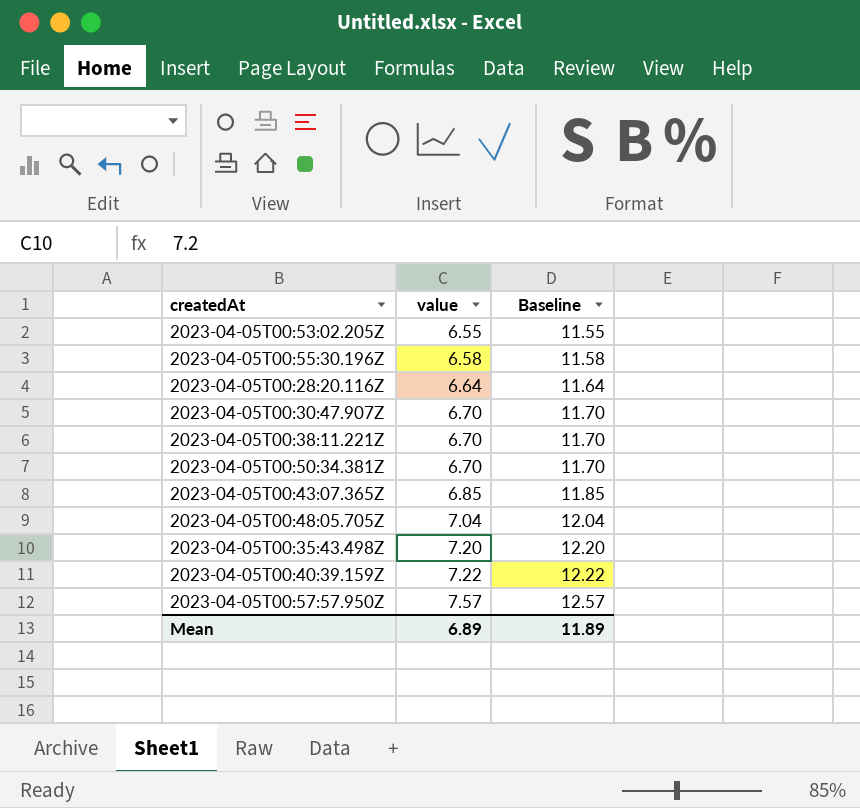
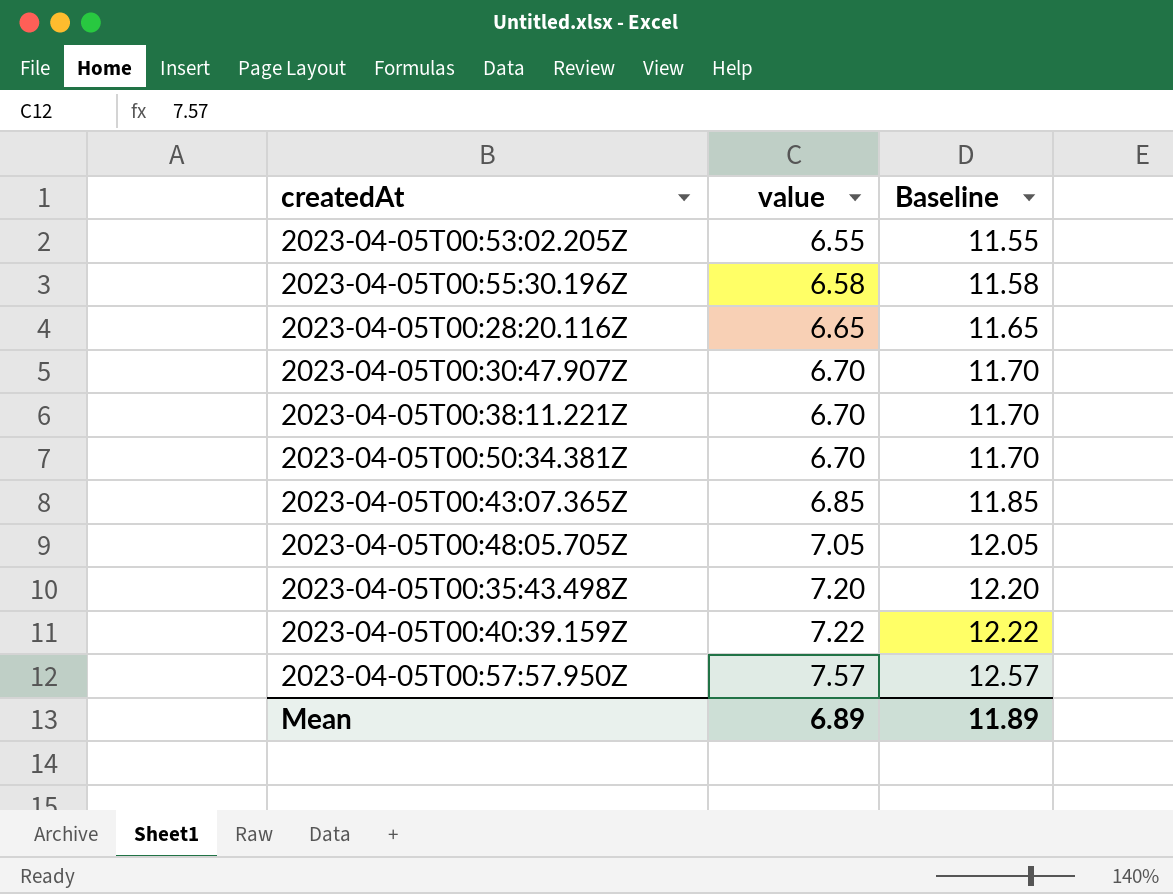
2023-04-05T00:28:20.116Z | value: 6.64 -> 6.65
2023-04-05T00:28:20.116Z | Baseline: 11.64 -> 11.65
2023-04-05T00:48:05.705Z | value: 7.04 -> 7.05
2023-04-05T00:48:05.705Z | Baseline: 12.04 -> 12.05

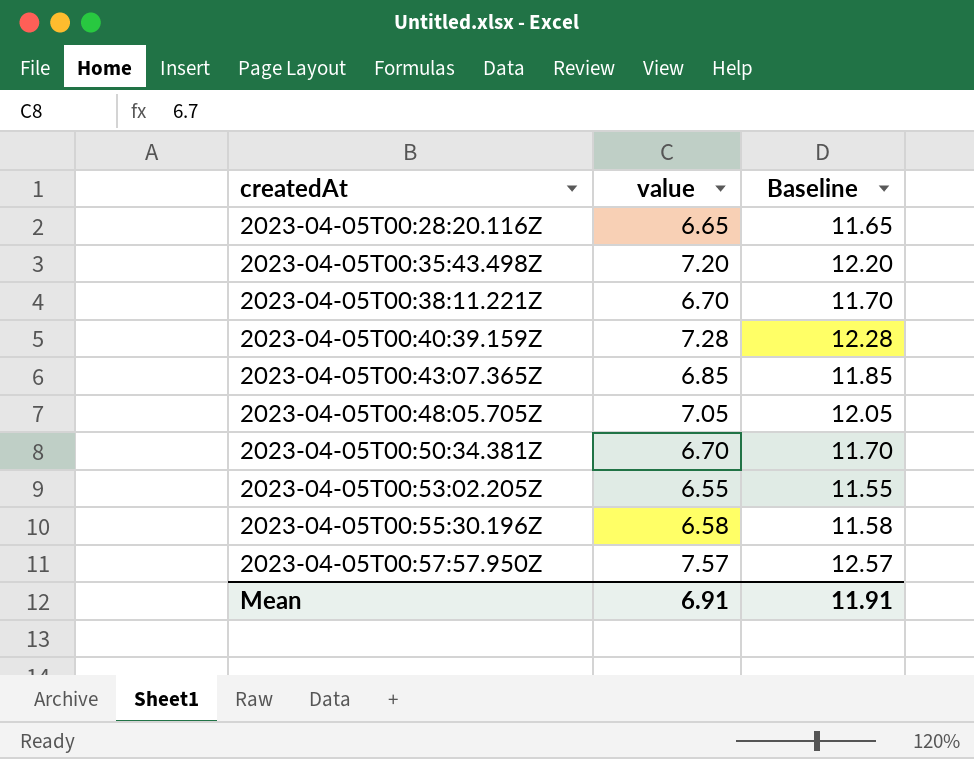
row order: value ascending -> createdAt ascending
row 2023-04-05T00:30:47.907Z: 6.70 | 11.70 -> none
2023-04-05T00:40:39.159Z | value: 7.22 -> 7.28
2023-04-05T00:40:39.159Z | Baseline: 12.22 -> 12.28
Mean | value: 6.89 -> 6.91
Mean | Baseline: 11.89 -> 11.91

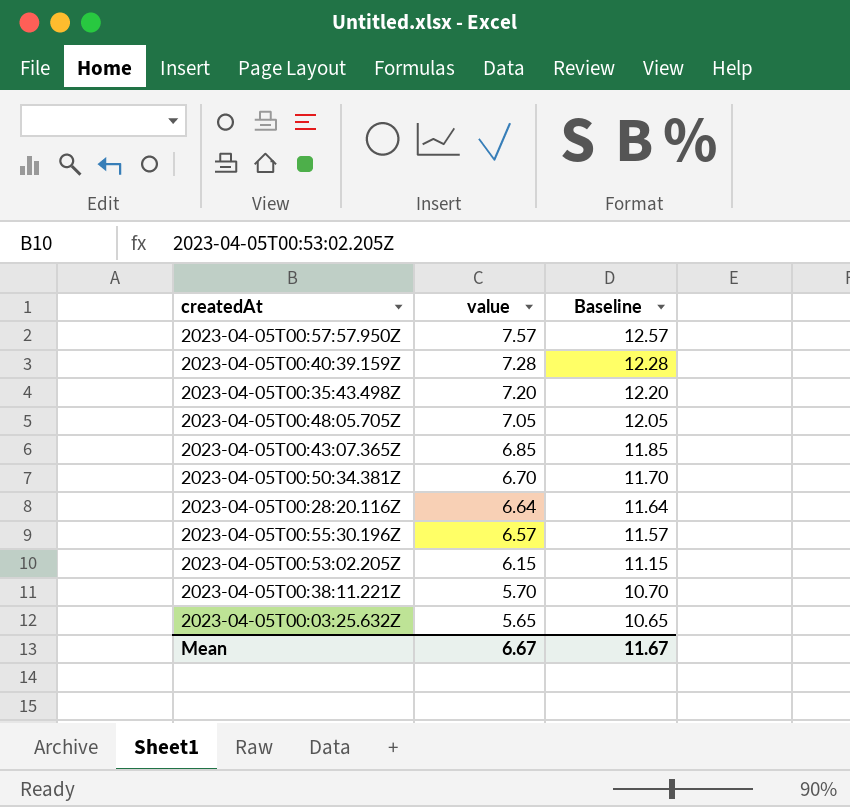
row order: createdAt ascending -> value descending
2023-04-05T00:28:20.116Z | value: 6.65 -> 6.64
2023-04-05T00:28:20.116Z | Baseline: 11.65 -> 11.64
2023-04-05T00:55:30.196Z | value: 6.58 -> 6.57
2023-04-05T00:55:30.196Z | Baseline: 11.58 -> 11.57
2023-04-05T00:53:02.205Z | value: 6.55 -> 6.15
2023-04-05T00:53:02.205Z | Baseline: 11.55 -> 11.15
2023-04-05T00:38:11.221Z | value: 6.70 -> 5.70
2023-04-05T00:38:11.221Z | Baseline: 11.70 -> 10.70
row 2023-04-05T00:03:25.632Z: none -> 5.65 | 10.65
Mean | value: 6.91 -> 6.67
Mean | Baseline: 11.91 -> 11.67

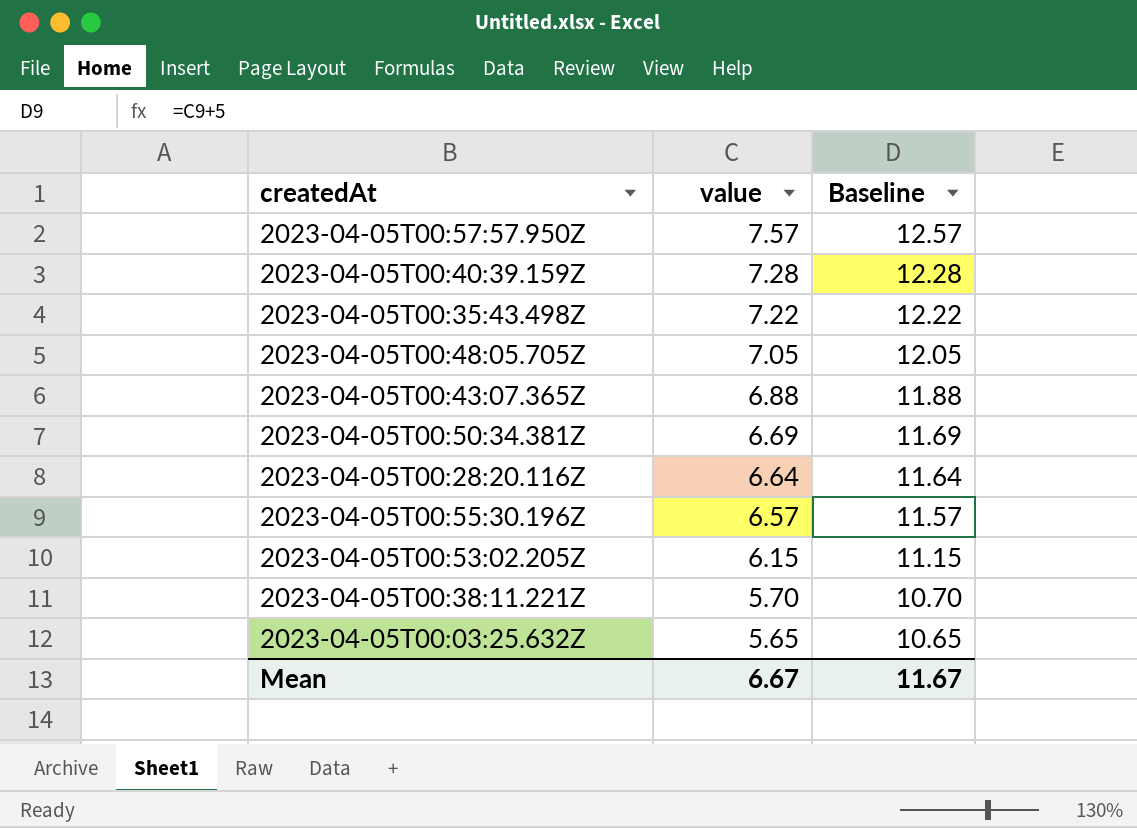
2023-04-05T00:35:43.498Z | value: 7.20 -> 7.22
2023-04-05T00:35:43.498Z | Baseline: 12.20 -> 12.22
2023-04-05T00:43:07.365Z | value: 6.85 -> 6.88
2023-04-05T00:43:07.365Z | Baseline: 11.85 -> 11.88
2023-04-05T00:50:34.381Z | value: 6.70 -> 6.69
2023-04-05T00:50:34.381Z | Baseline: 11.70 -> 11.69

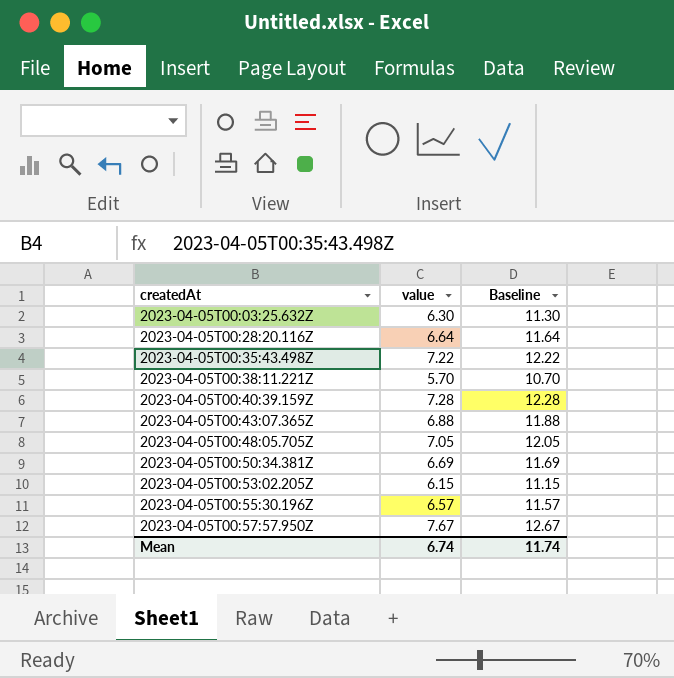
row order: value descending -> createdAt ascending
2023-04-05T00:03:25.632Z | value: 5.65 -> 6.30
2023-04-05T00:03:25.632Z | Baseline: 10.65 -> 11.30
2023-04-05T00:57:57.950Z | value: 7.57 -> 7.67
2023-04-05T00:57:57.950Z | Baseline: 12.57 -> 12.67
Mean | value: 6.67 -> 6.74
Mean | Baseline: 11.67 -> 11.74

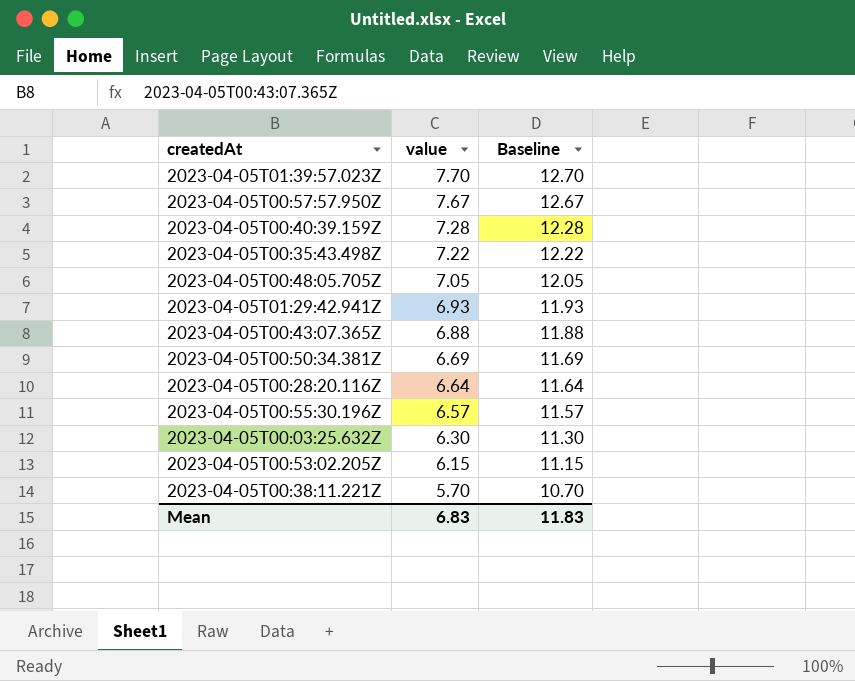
row order: createdAt ascending -> value descending
row 2023-04-05T01:39:57.023Z: none -> 7.70 | 12.70
row 2023-04-05T01:29:42.941Z: none -> 6.93 | 11.93
Mean | value: 6.74 -> 6.83
Mean | Baseline: 11.74 -> 11.83

